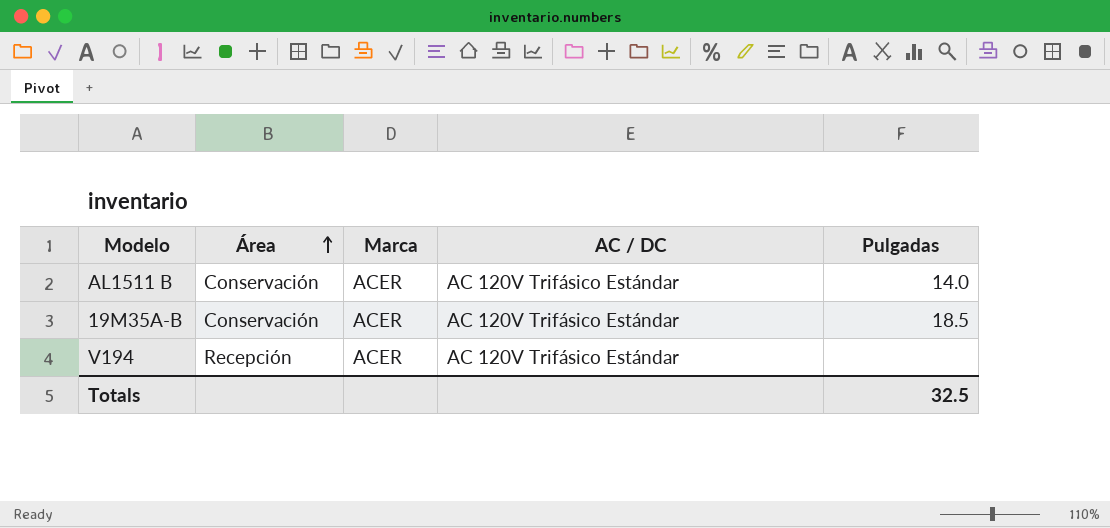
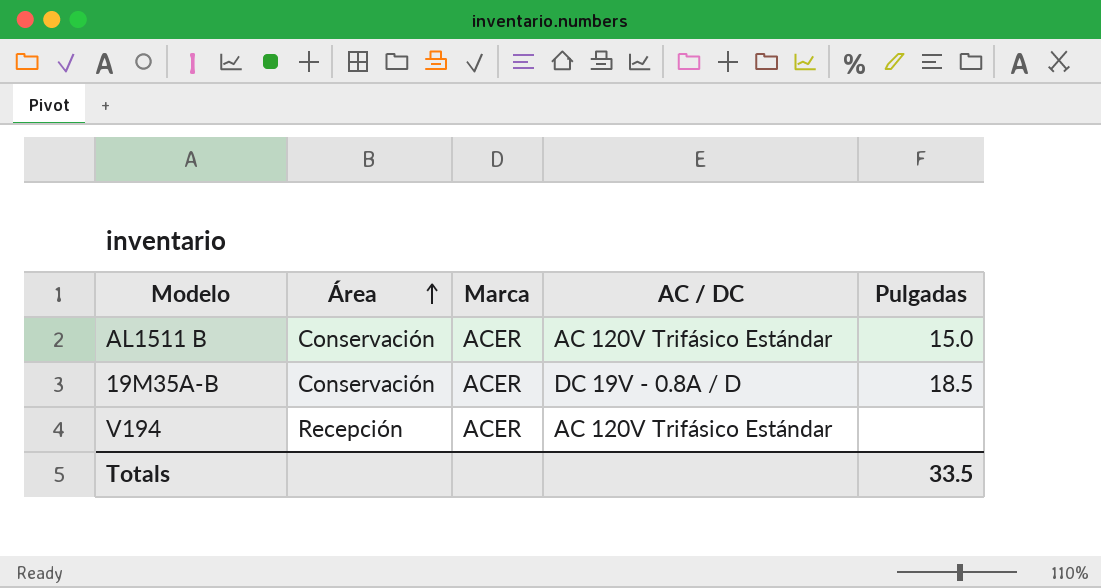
AL1511 B | Pulgadas: 14.0 -> 15.0
19M35A-B | AC / DC: AC 120V Trifásico Estándar -> DC 19V - 0.8A / D
Totals | Pulgadas: 32.5 -> 33.5

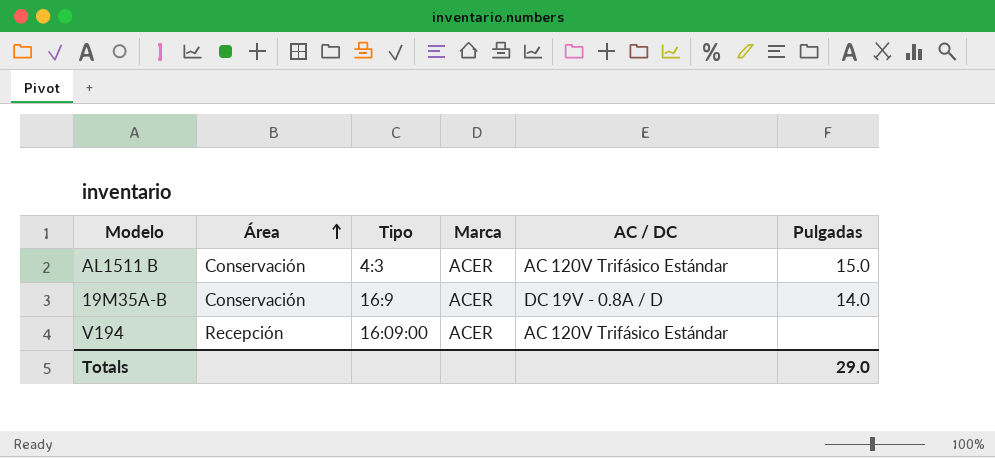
column Tipo | position: none -> 3
19M35A-B | Pulgadas: 18.5 -> 14.0
Totals | Pulgadas: 33.5 -> 29.0

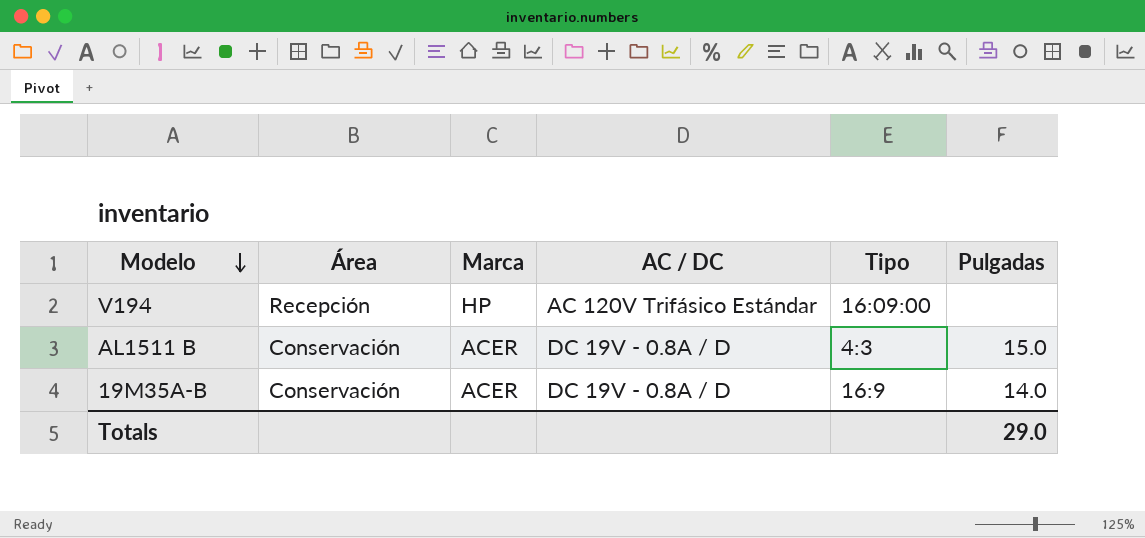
row order: Área ascending -> Modelo descending
column Tipo | position: 3 -> 5
V194 | Marca: ACER -> HP
AL1511 B | AC / DC: AC 120V Trifásico Estándar -> DC 19V - 0.8A / D

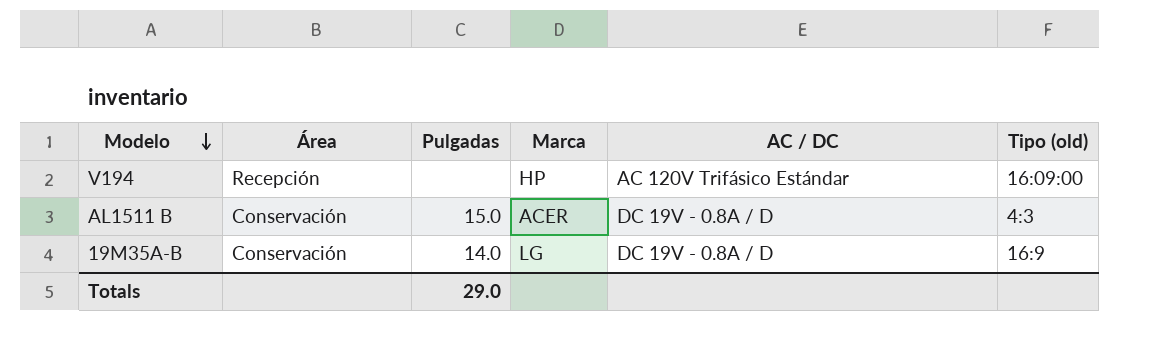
column Pulgadas | position: 6 -> 3
column name: Tipo -> Tipo (old)
19M35A-B | Marca: ACER -> LG

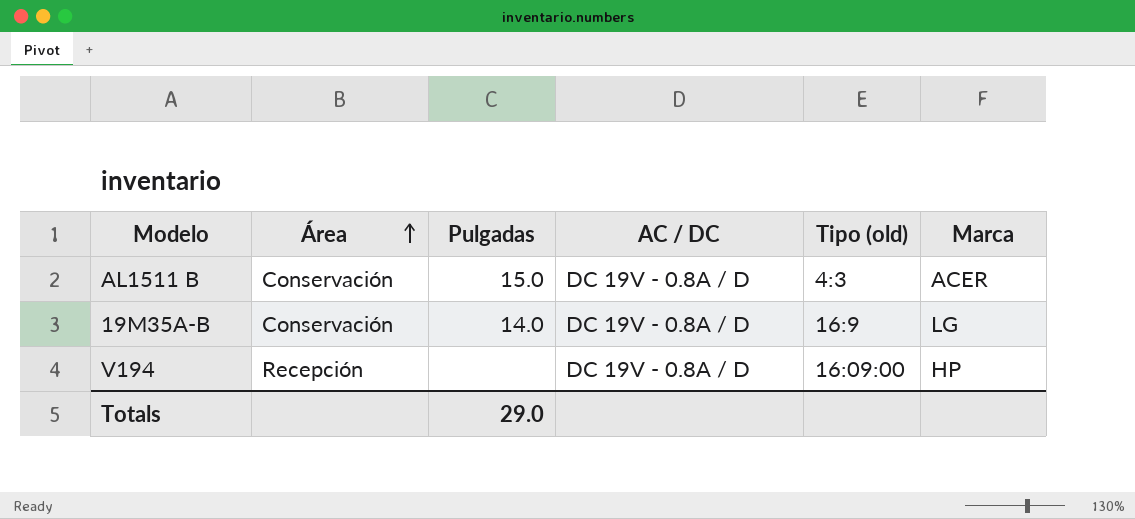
row order: Modelo descending -> Área ascending
column Marca | position: 4 -> 6
V194 | AC / DC: AC 120V Trifásico Estándar -> DC 19V - 0.8A / D

